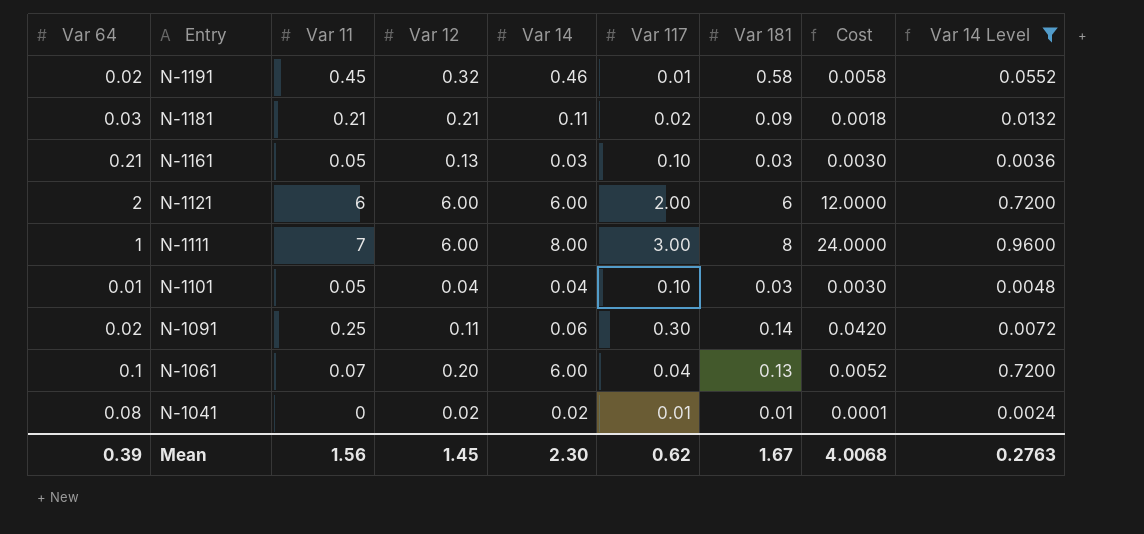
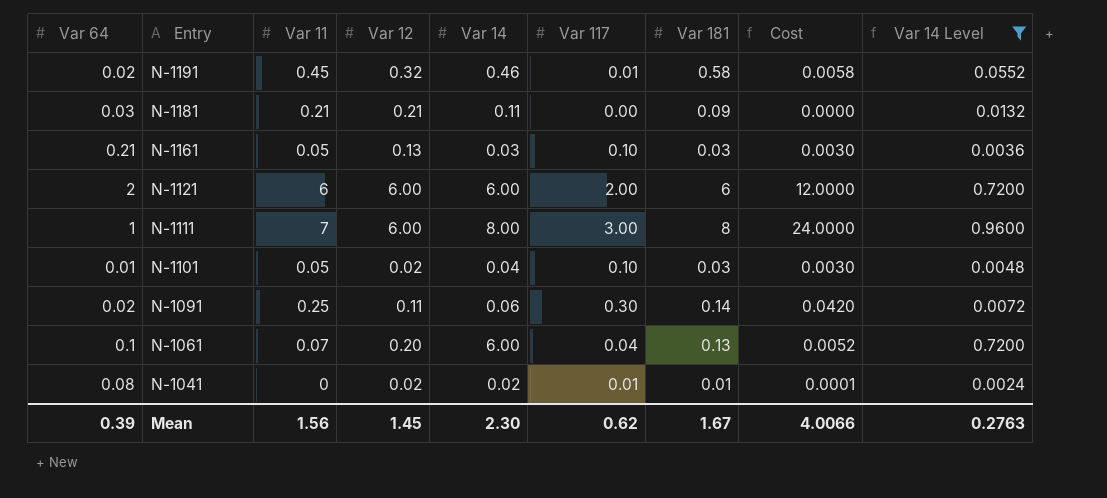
N-1181 | Var 117: 0.02 -> 0.00
N-1181 | Cost: 0.0018 -> 0.0000
N-1101 | Var 12: 0.04 -> 0.02
Mean | Cost: 4.0068 -> 4.0066

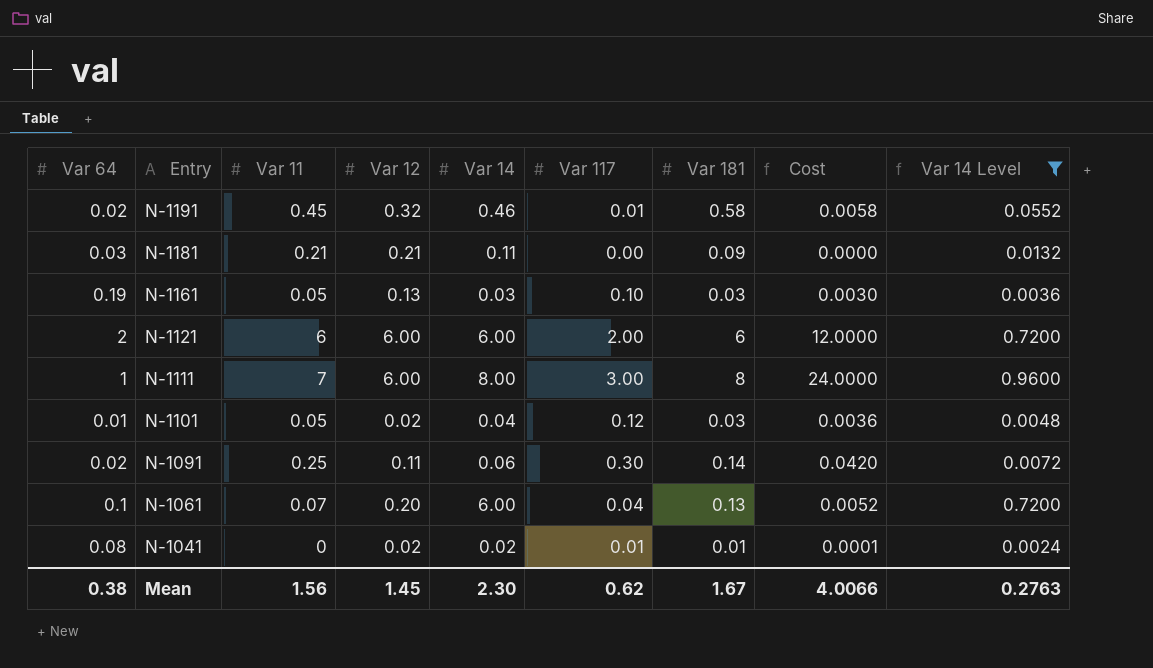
N-1161 | Var 64: 0.21 -> 0.19
N-1101 | Var 117: 0.10 -> 0.12
N-1101 | Cost: 0.0030 -> 0.0036
Mean | Var 64: 0.39 -> 0.38

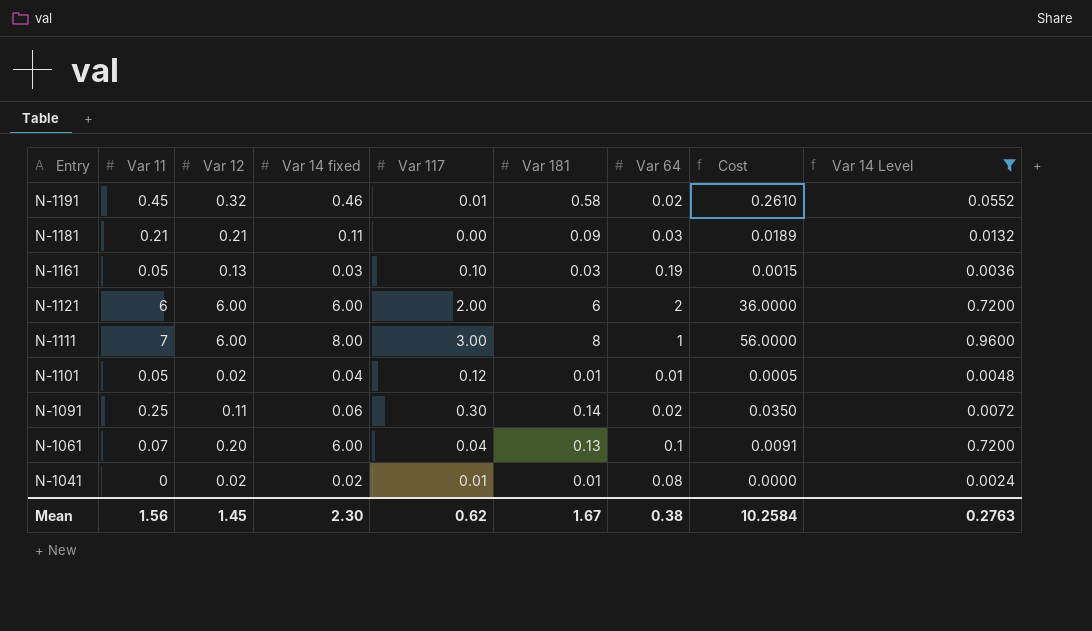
column name: Var 14 -> Var 14 fixed
column Var 64 | position: 1 -> 7
column Cost | formula: [Var 117] * [Var 181] -> [Var 11] * [Var 181]
N-1101 | Var 181: 0.03 -> 0.01
Mean | Cost: 4.0066 -> 10.2584

